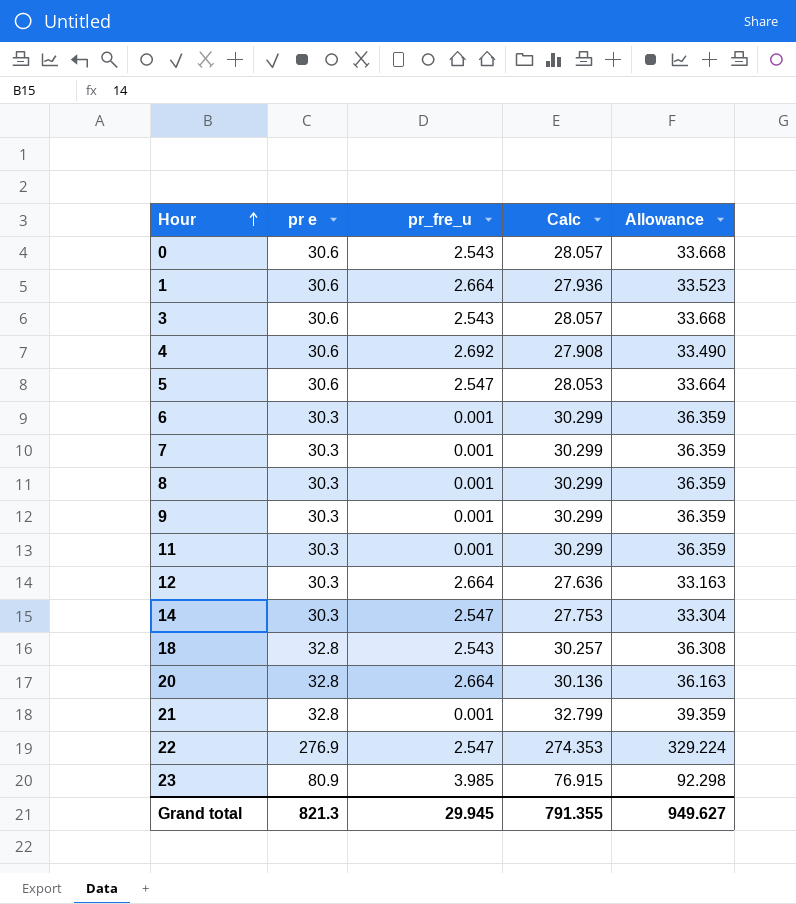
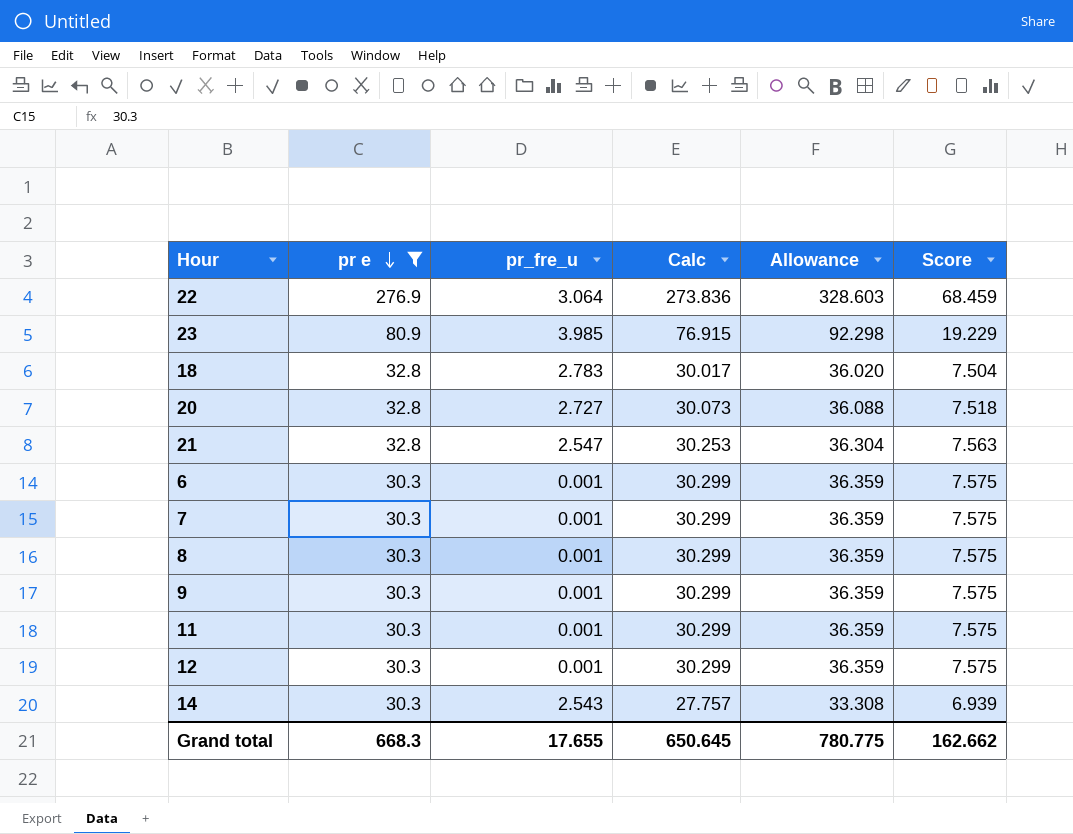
filter: none -> pr e != 30.6
row order: Hour ascending -> pr e descending
column Score | formula: none -> [Calc] * 0.25
22 | pr_fre_u: 2.547 -> 3.064
22 | Calc: 274.353 -> 273.836
22 | Allowance: 329.224 -> 328.603
18 | pr_fre_u: 2.543 -> 2.783
18 | Calc: 30.257 -> 30.017
18 | Allowance: 36.308 -> 36.020
20 | pr_fre_u: 2.664 -> 2.727
20 | Calc: 30.136 -> 30.073
20 | Allowance: 36.163 -> 36.088
21 | pr_fre_u: 0.001 -> 2.547
21 | Calc: 32.799 -> 30.253
21 | Allowance: 39.359 -> 36.304
12 | pr_fre_u: 2.664 -> 0.001
12 | Calc: 27.636 -> 30.299
12 | Allowance: 33.163 -> 36.359
14 | pr_fre_u: 2.547 -> 2.543
14 | Calc: 27.753 -> 27.757
14 | Allowance: 33.304 -> 33.308
Grand total | pr e: 821.3 -> 668.3
Grand total | pr_fre_u: 29.945 -> 17.655
Grand total | Calc: 791.355 -> 650.645
Grand total | Allowance: 949.627 -> 780.775

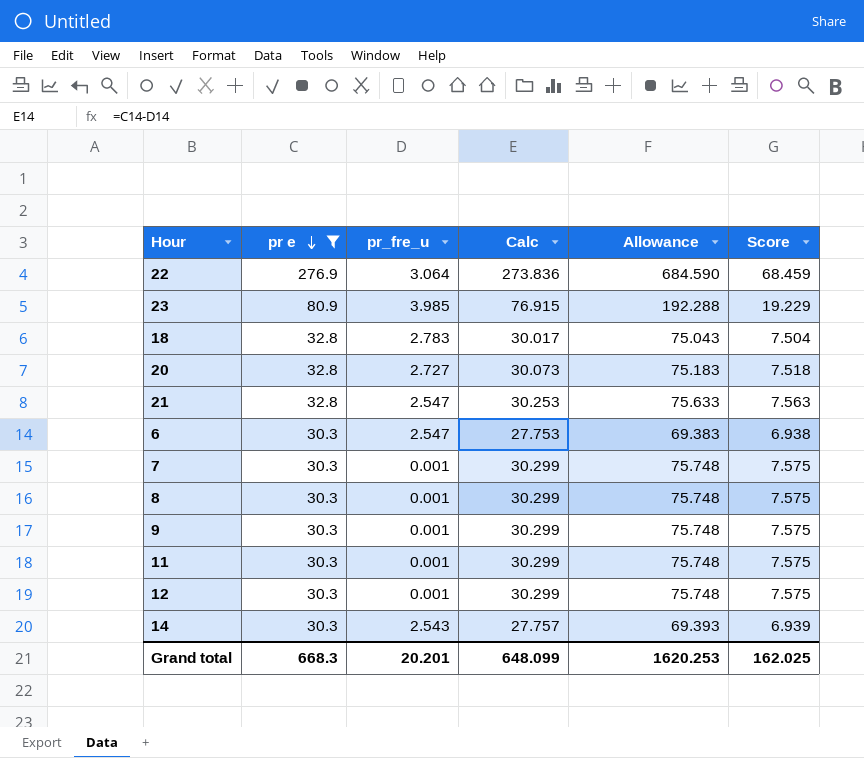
column Allowance | formula: [Calc] * 1.2 -> [Calc] * 2.5
6 | pr_fre_u: 0.001 -> 2.547
6 | Calc: 30.299 -> 27.753
6 | Score: 7.575 -> 6.938
Grand total | pr_fre_u: 17.655 -> 20.201
Grand total | Calc: 650.645 -> 648.099
Grand total | Allowance: 780.775 -> 1620.253
Grand total | Score: 162.662 -> 162.025

